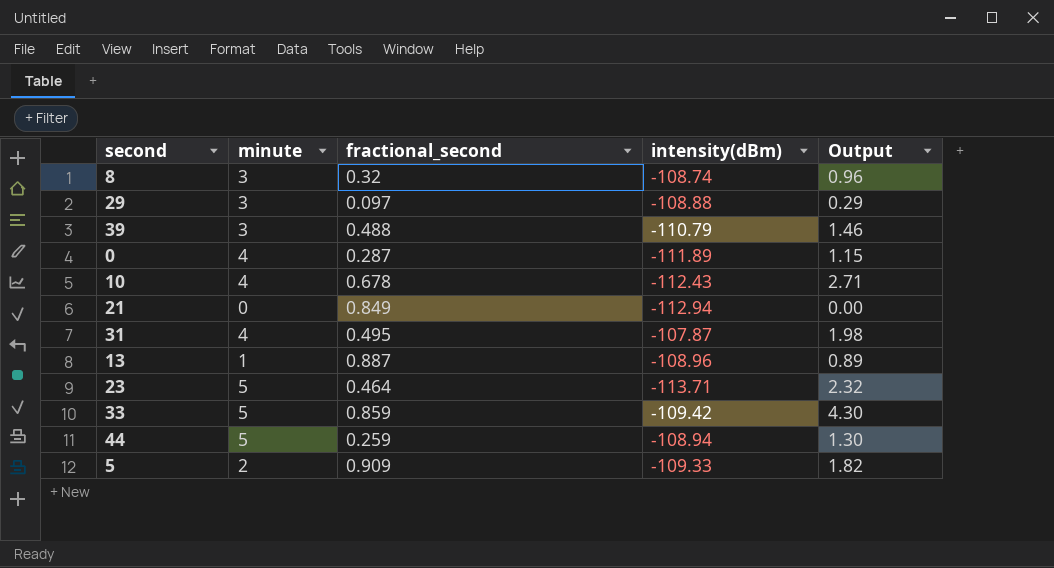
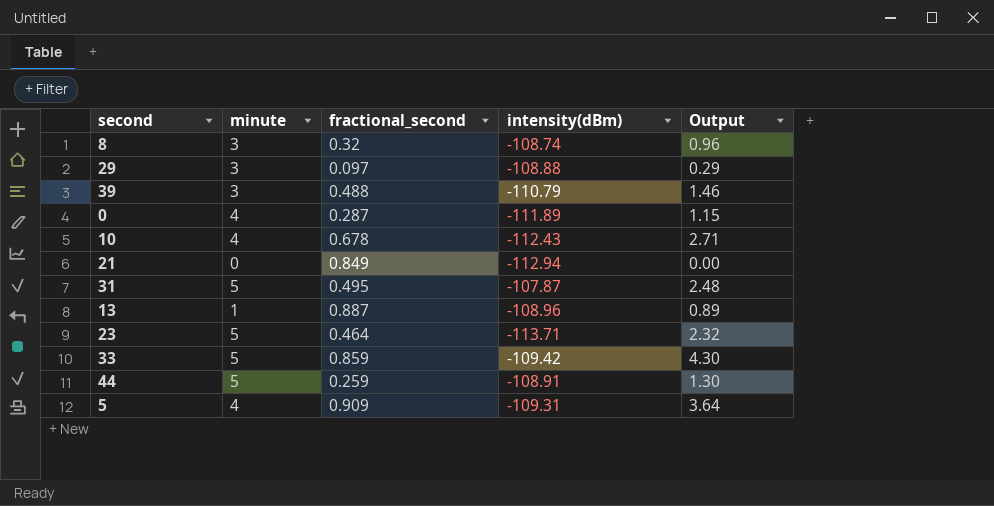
31 | minute: 4 -> 5
31 | Output: 1.98 -> 2.48
44 | intensity(dBm): -108.94 -> -108.91
5 | minute: 2 -> 4
5 | intensity(dBm): -109.33 -> -109.31
5 | Output: 1.82 -> 3.64

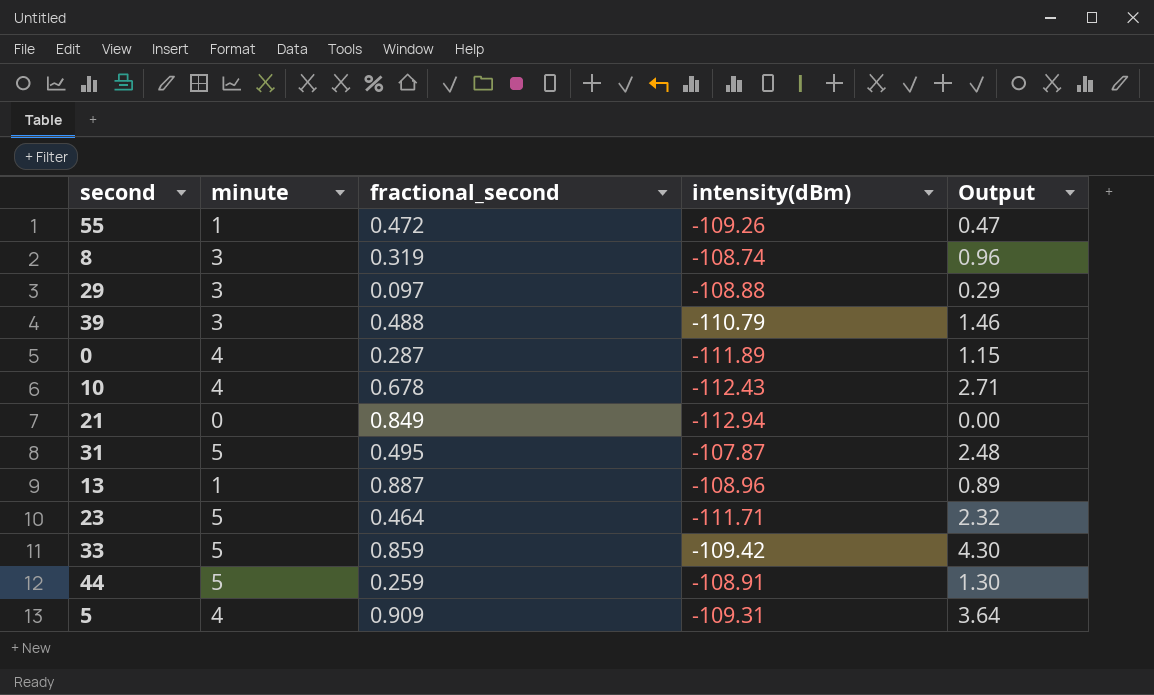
row 55: none -> 1 | 0.472 | -109.26 | 0.47
8 | fractional_second: 0.32 -> 0.319
23 | intensity(dBm): -113.71 -> -111.71

